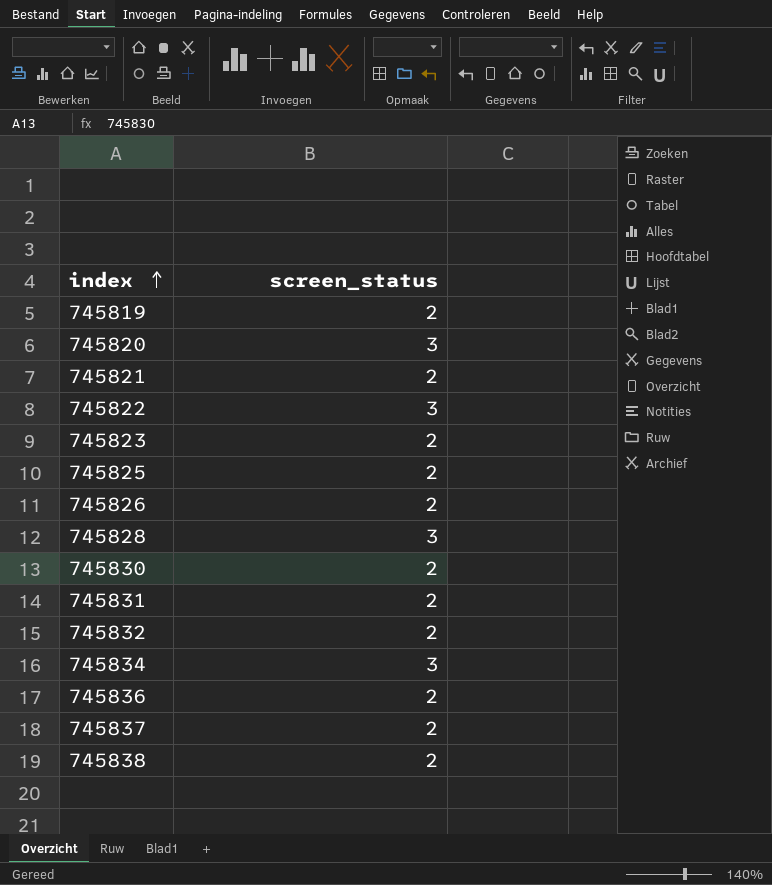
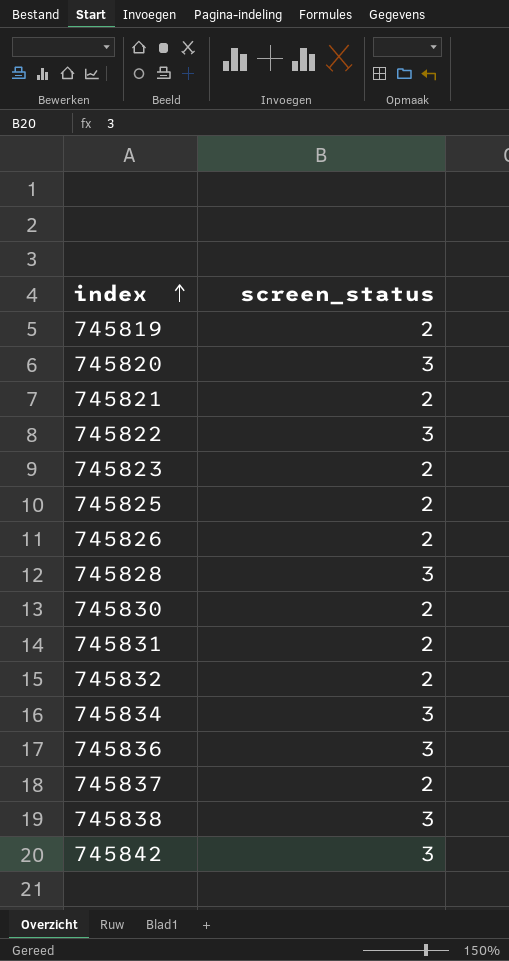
745836 | screen_status: 2 -> 3
745838 | screen_status: 2 -> 3
row 745842: none -> 3

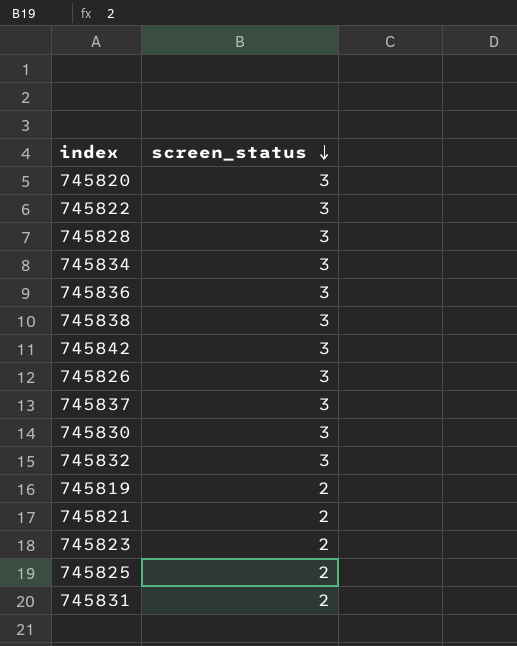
row order: index ascending -> screen_status descending
745826 | screen_status: 2 -> 3
745837 | screen_status: 2 -> 3
745830 | screen_status: 2 -> 3
745832 | screen_status: 2 -> 3

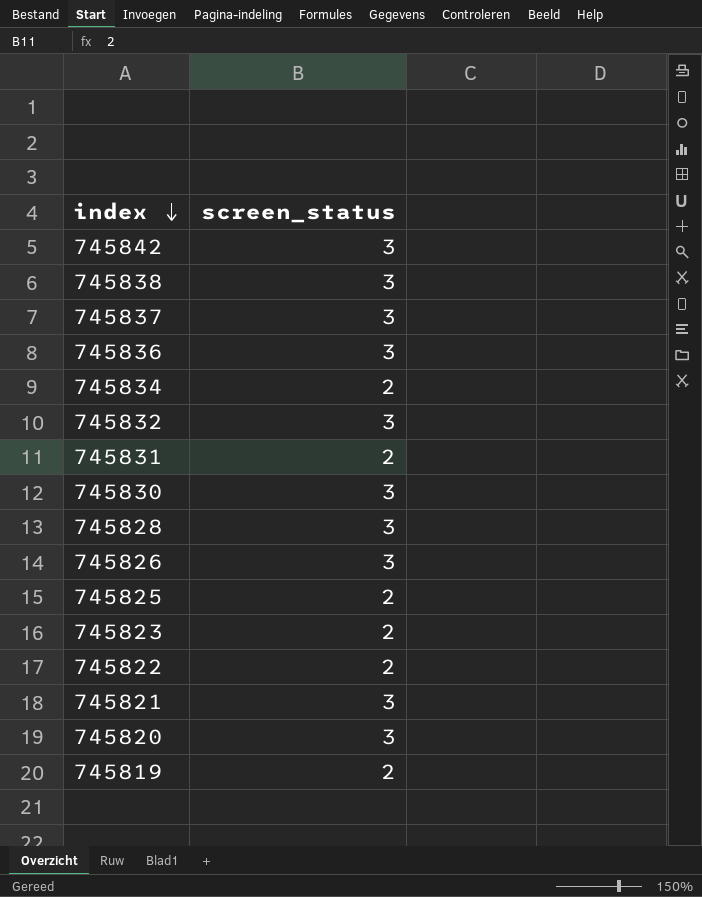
row order: screen_status descending -> index descending
745834 | screen_status: 3 -> 2
745822 | screen_status: 3 -> 2
745821 | screen_status: 2 -> 3

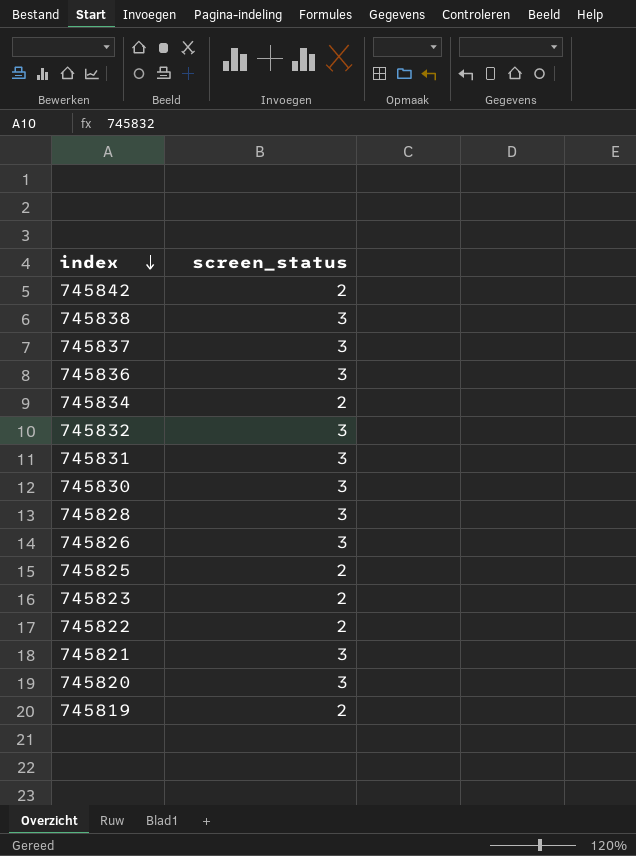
745842 | screen_status: 3 -> 2
745831 | screen_status: 2 -> 3

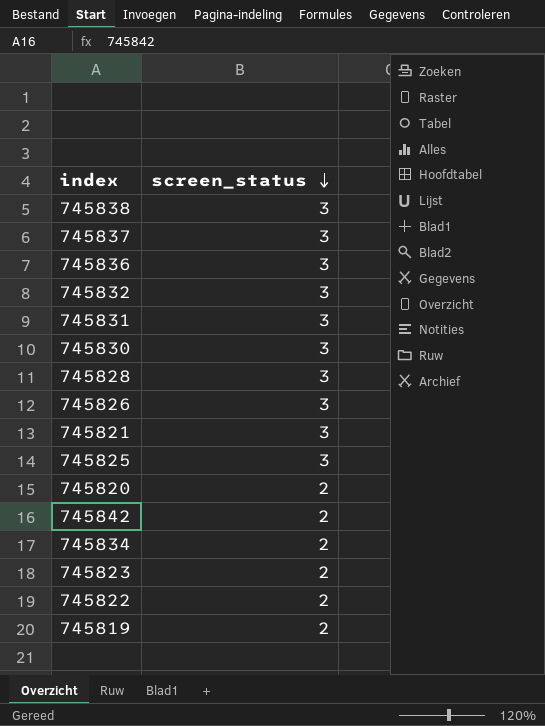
row order: index descending -> screen_status descending
745825 | screen_status: 2 -> 3
745820 | screen_status: 3 -> 2

